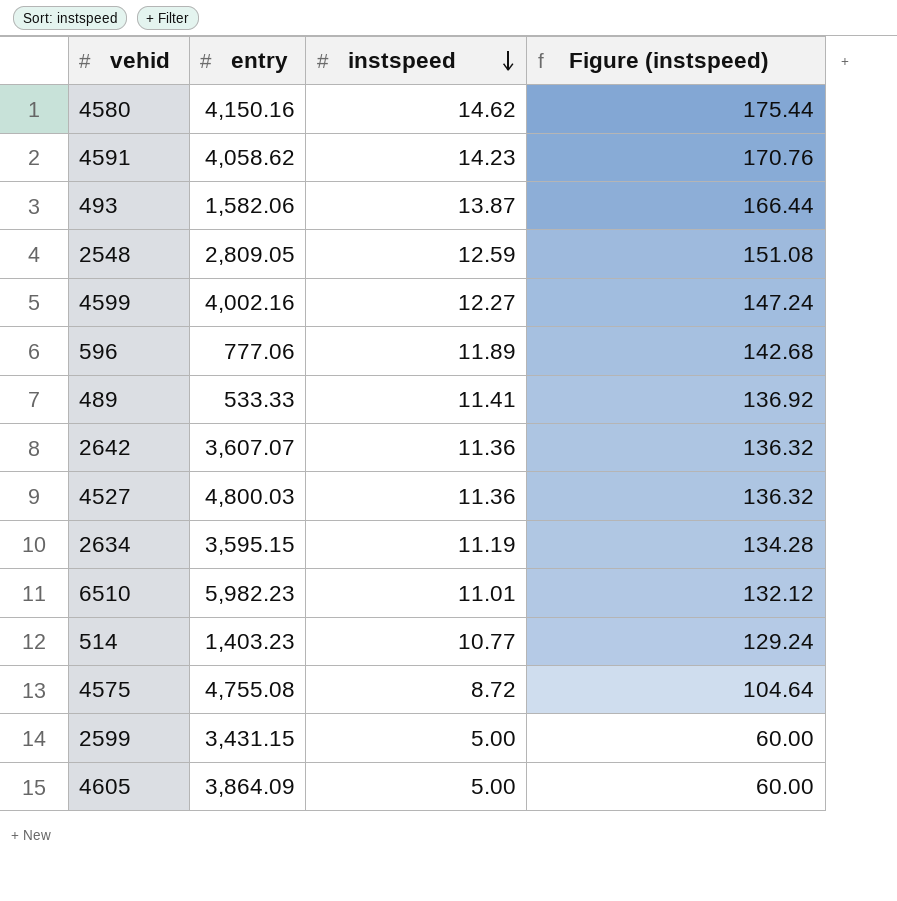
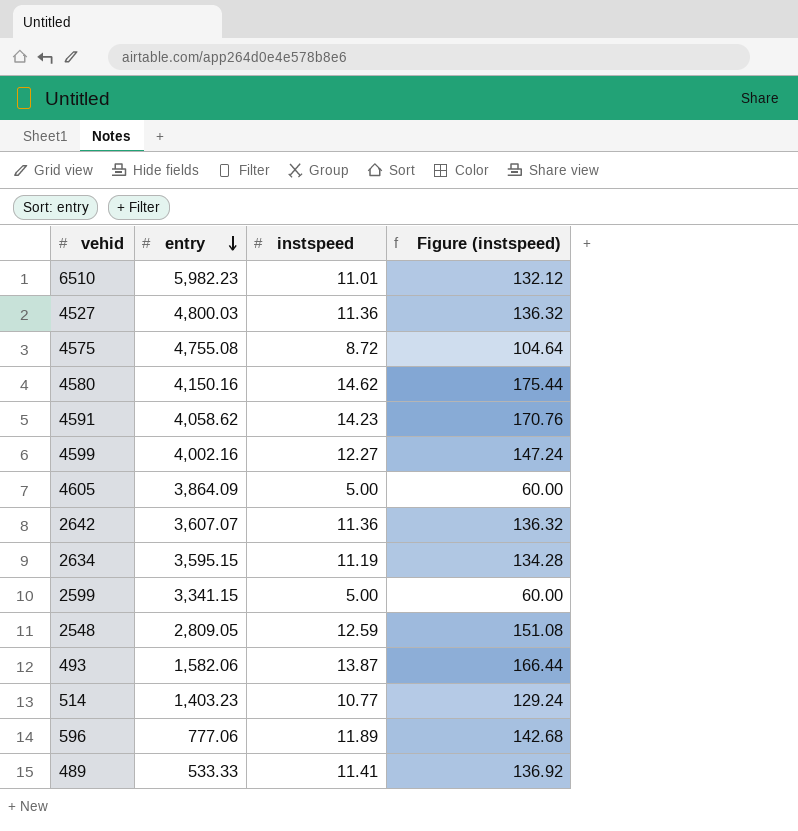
row order: instspeed descending -> entry descending
2599 | entry: 3,431.15 -> 3,341.15

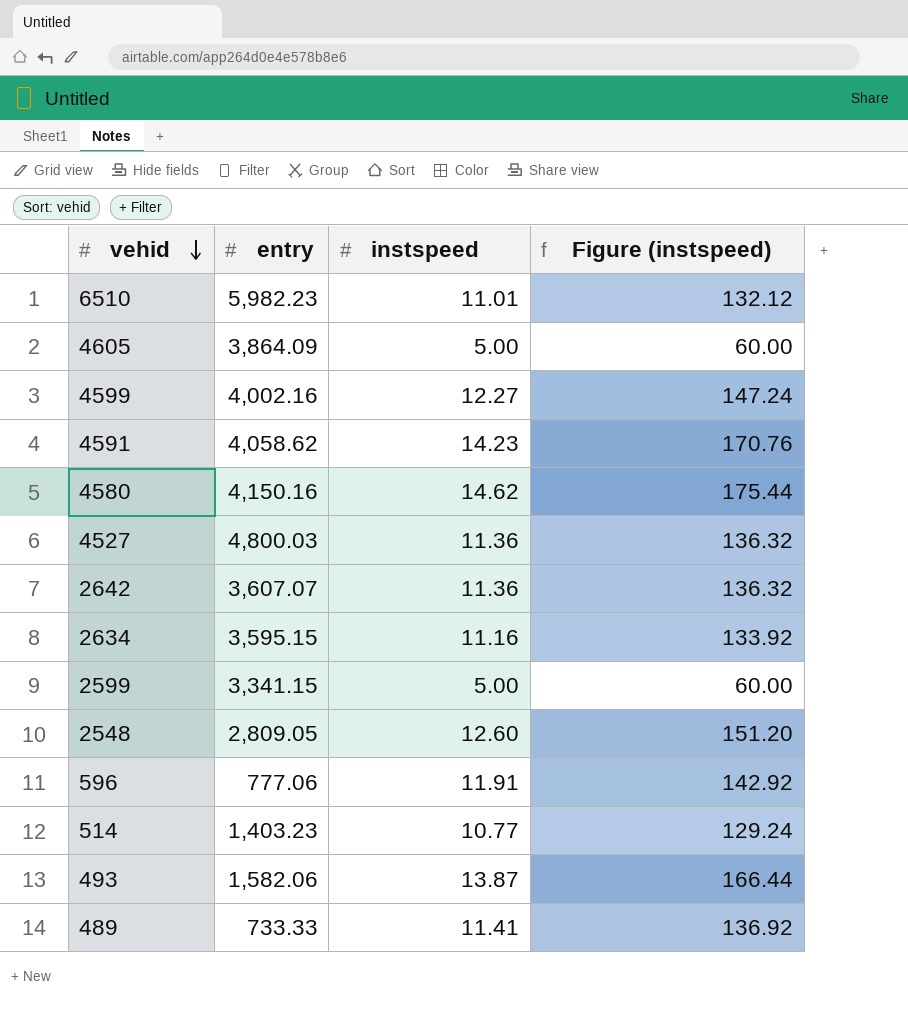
row order: entry descending -> vehid descending
row 4575: 4,755.08 | 8.72 | 104.64 -> none
2634 | instspeed: 11.19 -> 11.16
2634 | Figure (instspeed): 134.28 -> 133.92
2548 | instspeed: 12.59 -> 12.60
2548 | Figure (instspeed): 151.08 -> 151.20
596 | instspeed: 11.89 -> 11.91
596 | Figure (instspeed): 142.68 -> 142.92
489 | entry: 533.33 -> 733.33

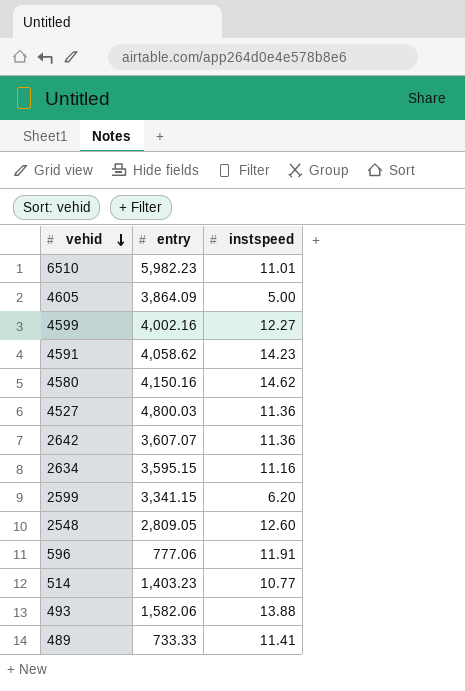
column Figure (instspeed) | formula: [instspeed] * 12 -> none
2599 | instspeed: 5.00 -> 6.20
493 | instspeed: 13.87 -> 13.88

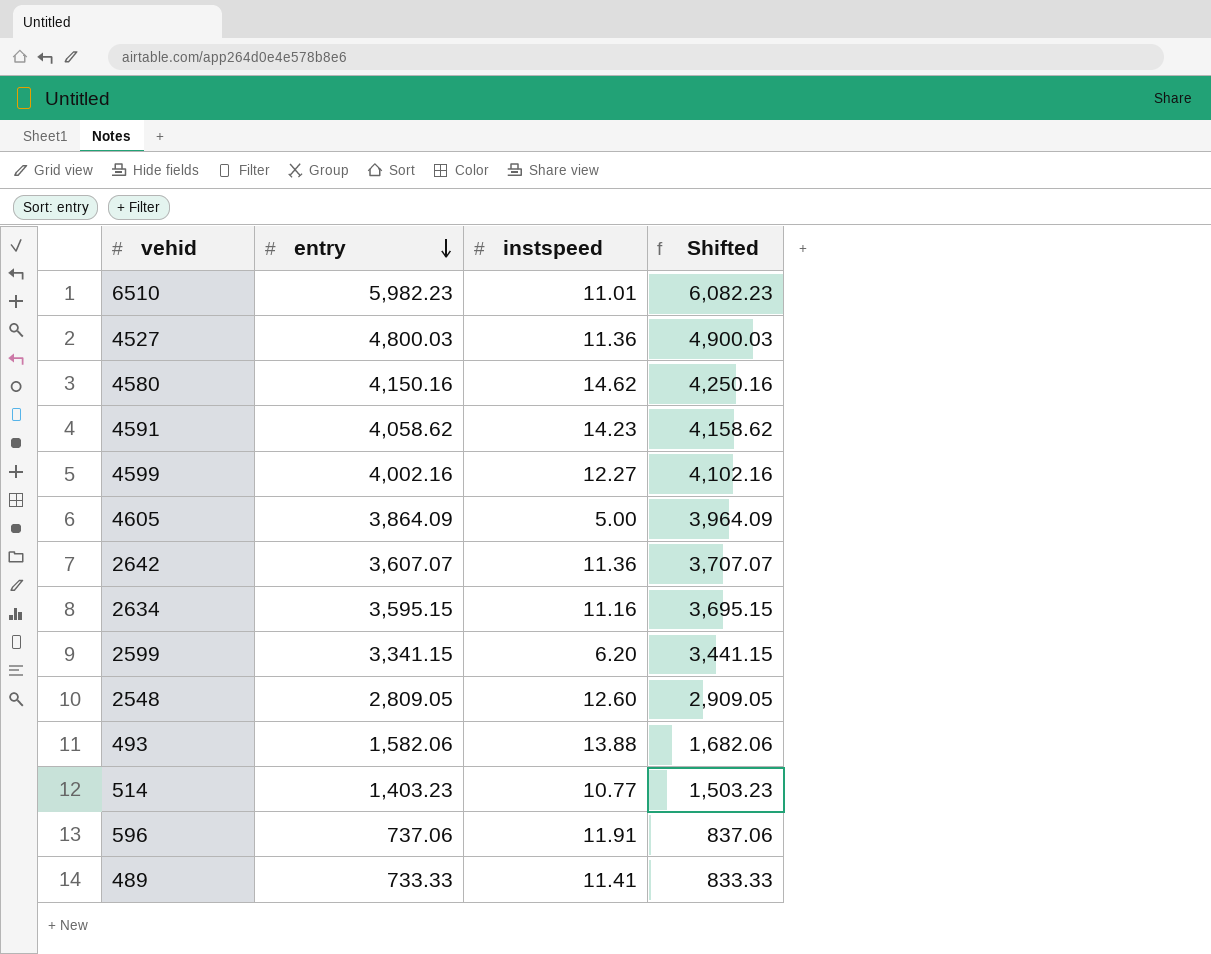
row order: vehid descending -> entry descending
column Shifted | formula: none -> [entry] + 100
596 | entry: 777.06 -> 737.06

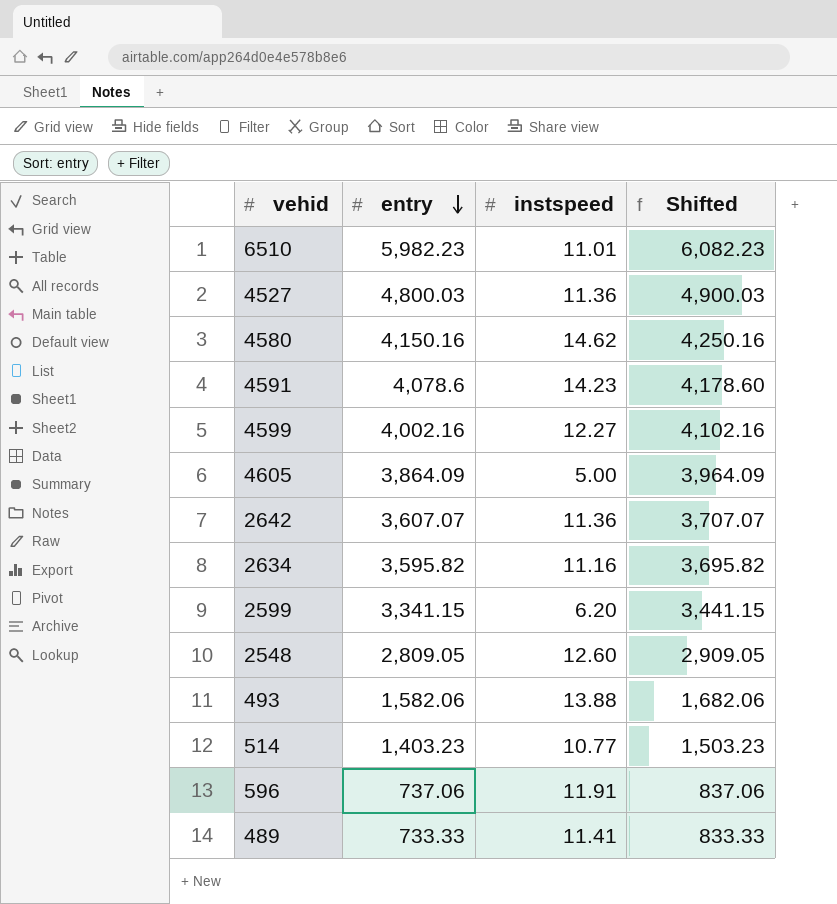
4591 | entry: 4,058.62 -> 4,078.6
4591 | Shifted: 4,158.62 -> 4,178.60
2634 | entry: 3,595.15 -> 3,595.82
2634 | Shifted: 3,695.15 -> 3,695.82

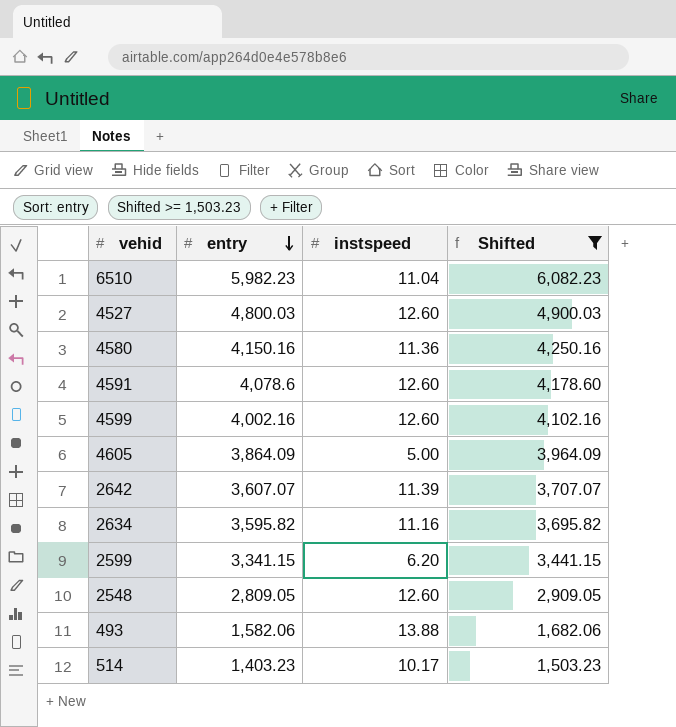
filter: none -> Shifted >= 1,503.23
6510 | instspeed: 11.01 -> 11.04
4527 | instspeed: 11.36 -> 12.60
4580 | instspeed: 14.62 -> 11.36
4591 | instspeed: 14.23 -> 12.60
4599 | instspeed: 12.27 -> 12.60
2642 | instspeed: 11.36 -> 11.39
514 | instspeed: 10.77 -> 10.17

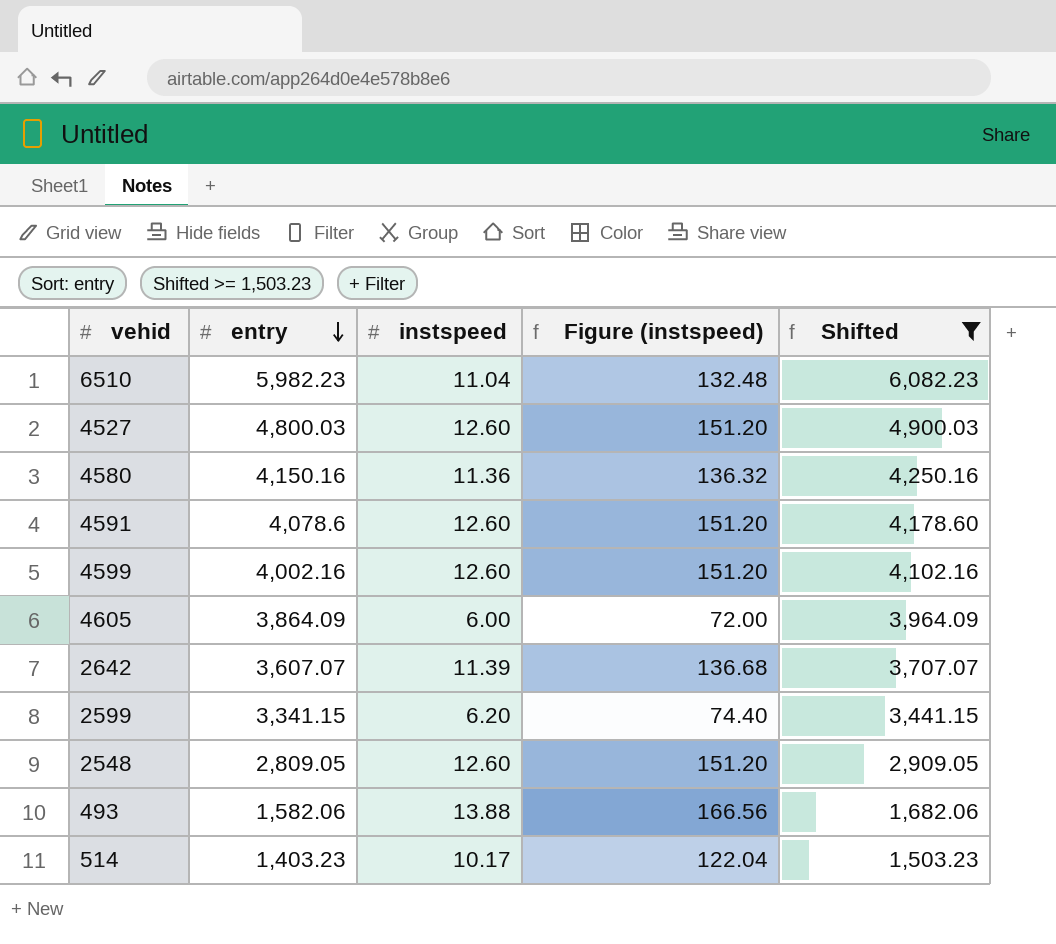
column Figure (instspeed) | formula: none -> [instspeed] * 12
row 2634: 3,595.82 | 11.16 | 3,695.82 -> none
4605 | instspeed: 5.00 -> 6.00

